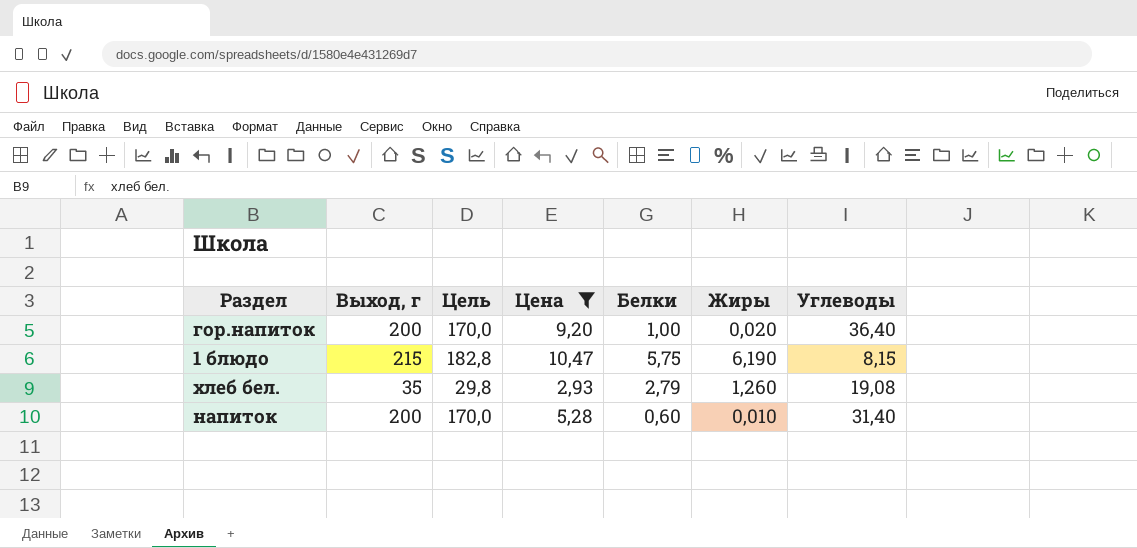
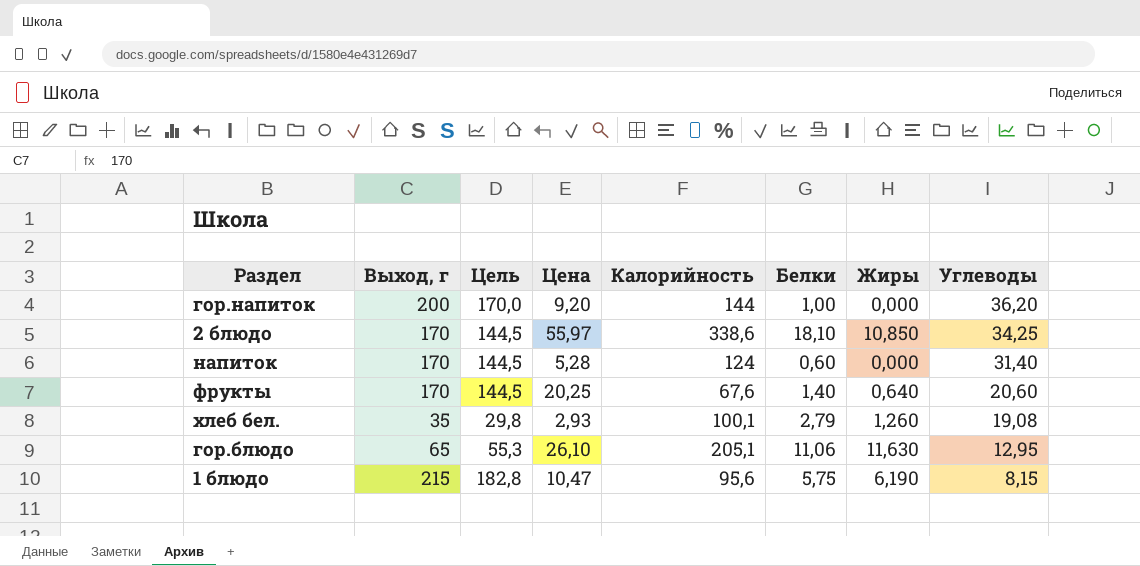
filter: Цена <= 10,47 -> none
row order: none -> Углеводы descending
column Калорийность | position: none -> 5
гор.напиток | Жиры: 0,020 -> 0,000
гор.напиток | Углеводы: 36,40 -> 36,20
напиток | Выход, г: 200 -> 170
напиток | Цель: 170,0 -> 144,5
напиток | Жиры: 0,010 -> 0,000

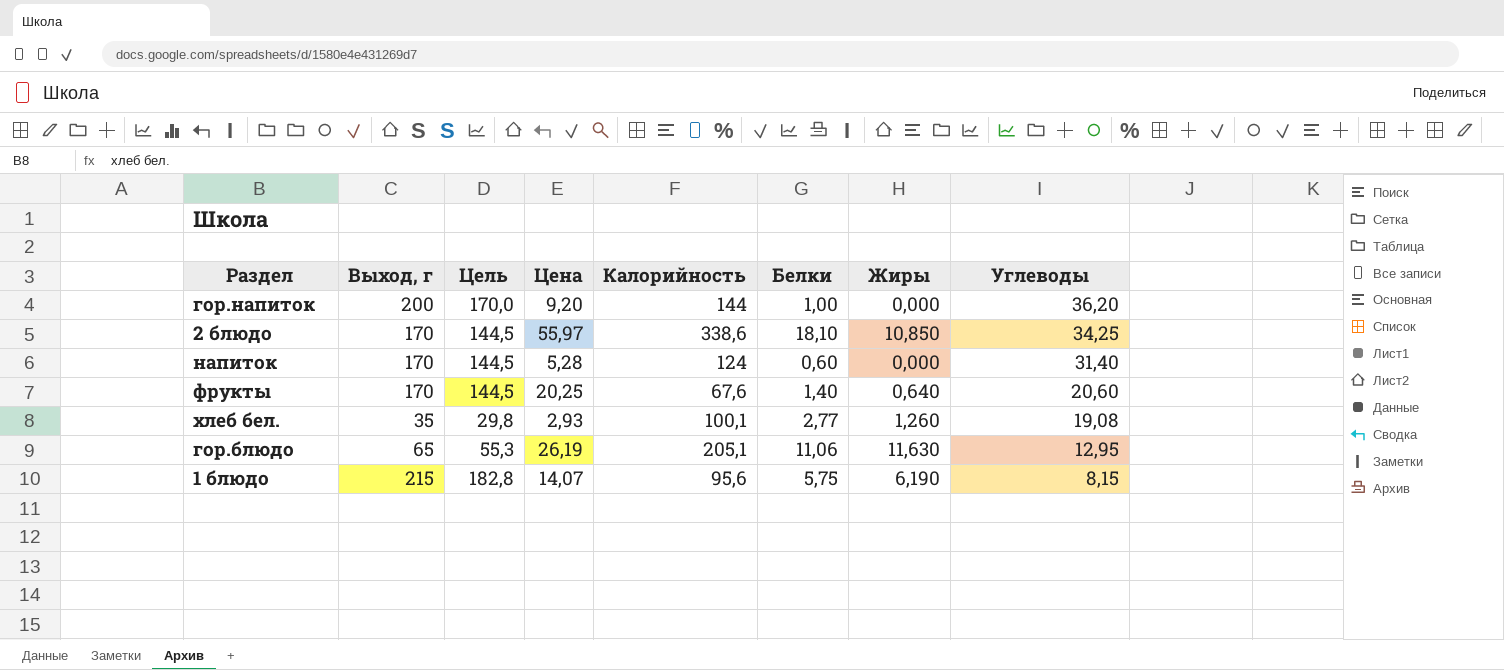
хлеб бел. | Белки: 2,79 -> 2,77
гор.блюдо | Цена: 26,10 -> 26,19
1 блюдо | Цена: 10,47 -> 14,07

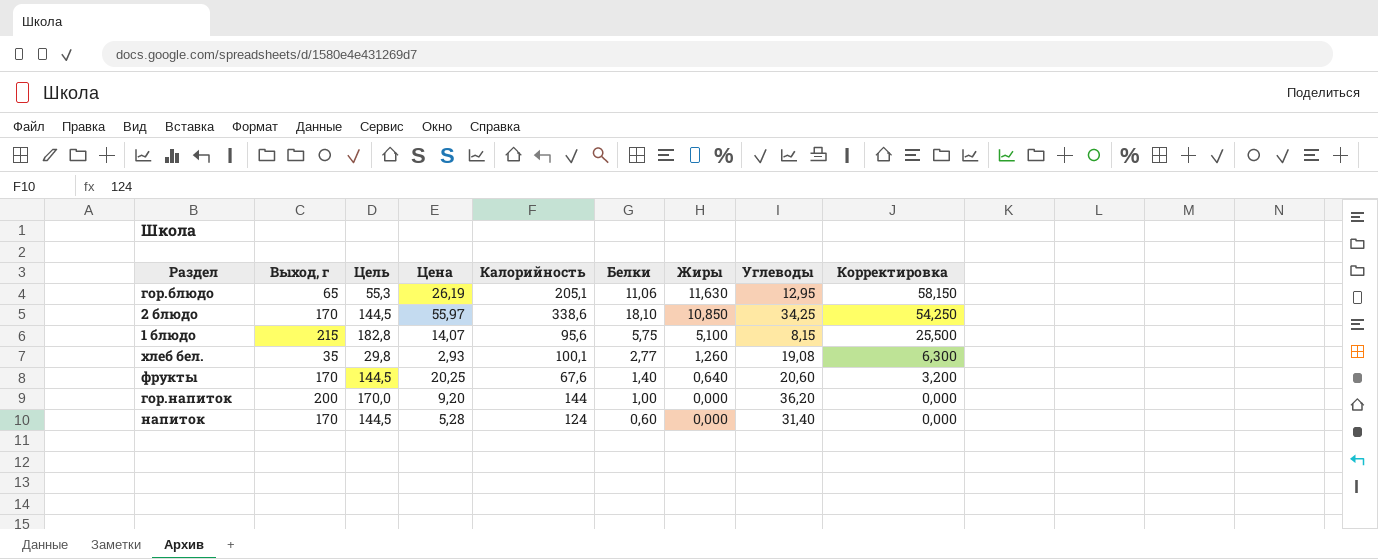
row order: Углеводы descending -> Жиры descending
column Корректировка | formula: none -> [Жиры] * 5
1 блюдо | Жиры: 6,190 -> 5,100

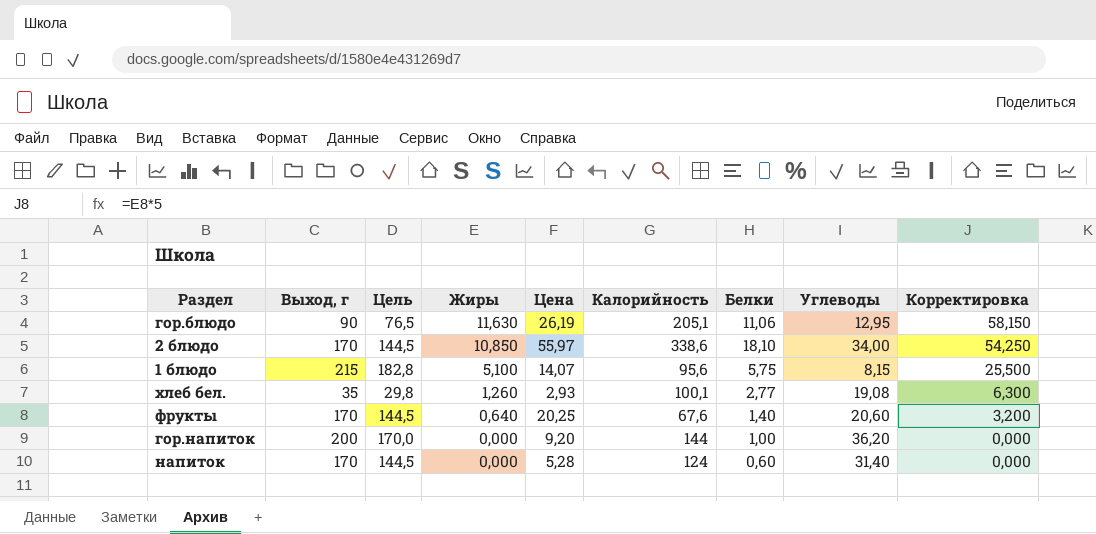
column Жиры | position: 7 -> 4
гор.блюдо | Выход, г: 65 -> 90
гор.блюдо | Цель: 55,3 -> 76,5
2 блюдо | Углеводы: 34,25 -> 34,00

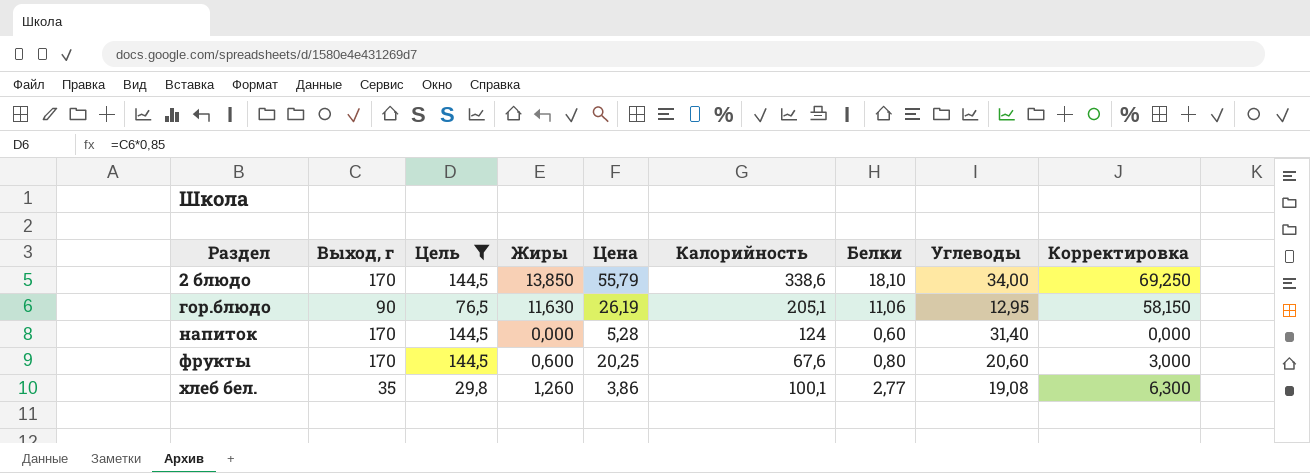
filter: none -> Цель <= 144,5
row order: Жиры descending -> Раздел ascending
2 блюдо | Жиры: 10,850 -> 13,850
2 блюдо | Цена: 55,97 -> 55,79
2 блюдо | Корректировка: 54,250 -> 69,250
фрукты | Жиры: 0,640 -> 0,600
фрукты | Белки: 1,40 -> 0,80
фрукты | Корректировка: 3,200 -> 3,000
хлеб бел. | Цена: 2,93 -> 3,86

